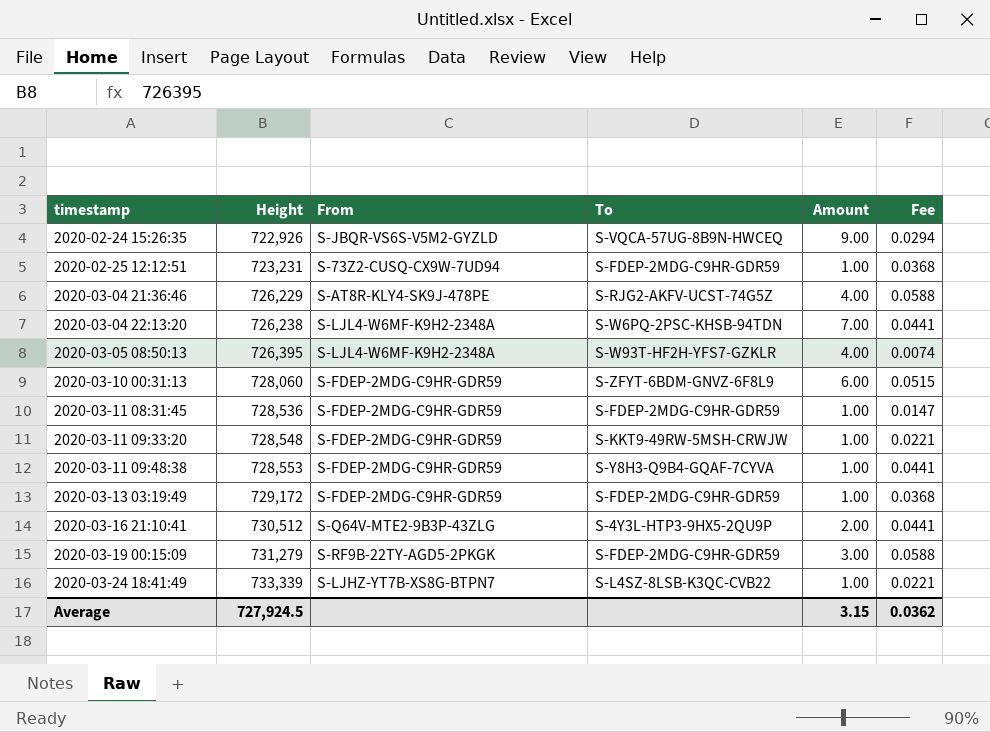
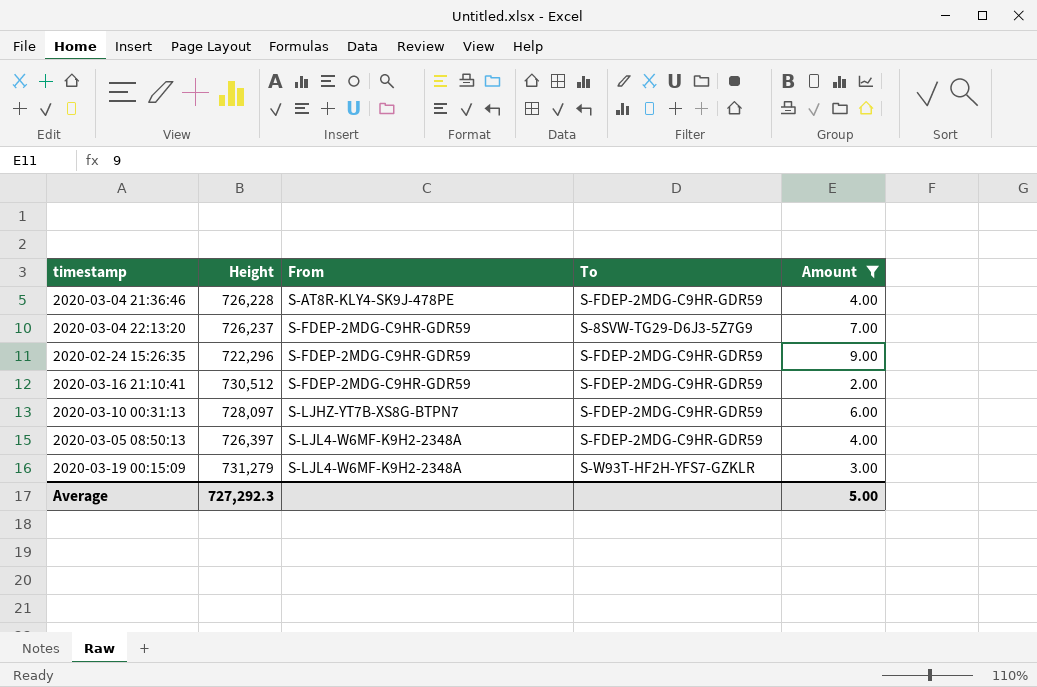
filter: none -> Amount != 1.00
row order: timestamp ascending -> From ascending
column Fee | position: 6 -> none
2020-03-04 21:36:46 | Height: 726,229 -> 726,228
2020-03-04 21:36:46 | To: S-RJG2-AKFV-UCST-74G5Z -> S-FDEP-2MDG-C9HR-GDR59
2020-03-04 22:13:20 | Height: 726,238 -> 726,237
2020-03-04 22:13:20 | From: S-LJL4-W6MF-K9H2-2348A -> S-FDEP-2MDG-C9HR-GDR59
2020-03-04 22:13:20 | To: S-W6PQ-2PSC-KHSB-94TDN -> S-8SVW-TG29-D6J3-5Z7G9
2020-02-24 15:26:35 | Height: 722,926 -> 722,296
2020-02-24 15:26:35 | From: S-JBQR-VS6S-V5M2-GYZLD -> S-FDEP-2MDG-C9HR-GDR59
2020-02-24 15:26:35 | To: S-VQCA-57UG-8B9N-HWCEQ -> S-FDEP-2MDG-C9HR-GDR59
2020-03-16 21:10:41 | From: S-Q64V-MTE2-9B3P-43ZLG -> S-FDEP-2MDG-C9HR-GDR59
2020-03-16 21:10:41 | To: S-4Y3L-HTP3-9HX5-2QU9P -> S-FDEP-2MDG-C9HR-GDR59
2020-03-10 00:31:13 | Height: 728,060 -> 728,097
2020-03-10 00:31:13 | From: S-FDEP-2MDG-C9HR-GDR59 -> S-LJHZ-YT7B-XS8G-BTPN7
2020-03-10 00:31:13 | To: S-ZFYT-6BDM-GNVZ-6F8L9 -> S-FDEP-2MDG-C9HR-GDR59
2020-03-05 08:50:13 | Height: 726,395 -> 726,397
2020-03-05 08:50:13 | To: S-W93T-HF2H-YFS7-GZKLR -> S-FDEP-2MDG-C9HR-GDR59
2020-03-19 00:15:09 | From: S-RF9B-22TY-AGD5-2PKGK -> S-LJL4-W6MF-K9H2-2348A
2020-03-19 00:15:09 | To: S-FDEP-2MDG-C9HR-GDR59 -> S-W93T-HF2H-YFS7-GZKLR
Average | Height: 727,924.5 -> 727,292.3
Average | Amount: 3.15 -> 5.00

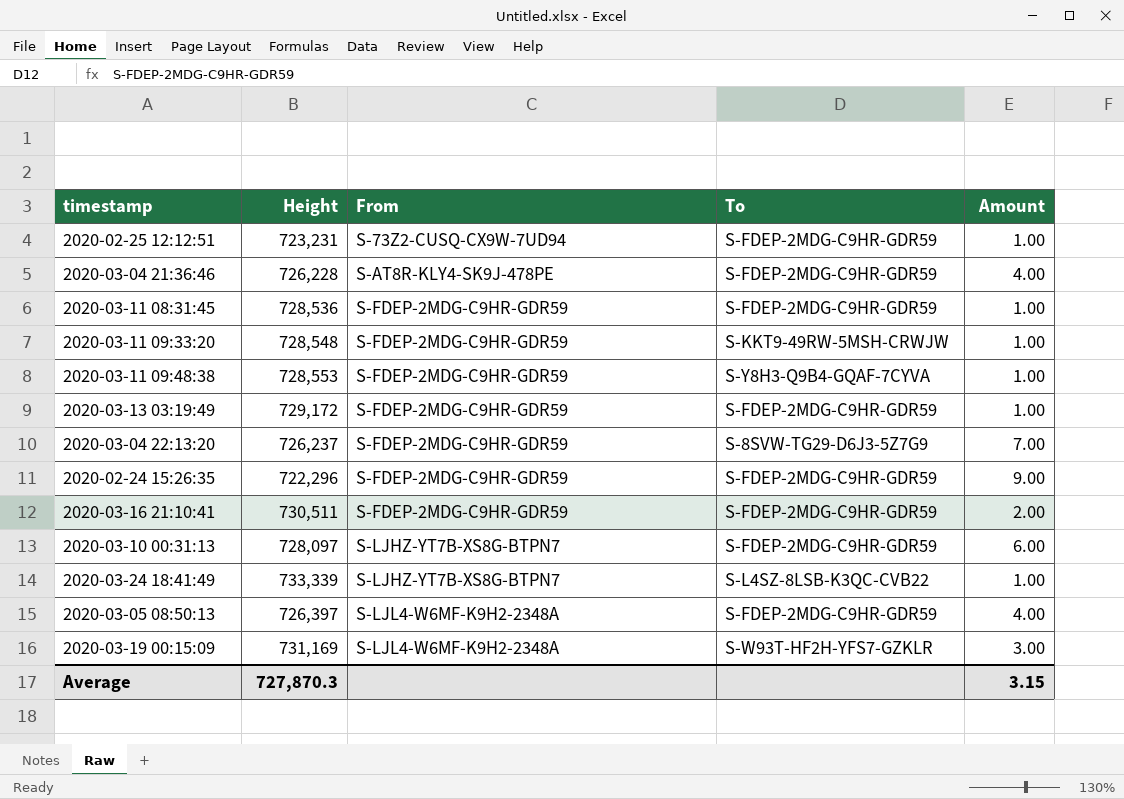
filter: Amount != 1.00 -> none
2020-03-16 21:10:41 | Height: 730,512 -> 730,511
2020-03-19 00:15:09 | Height: 731,279 -> 731,169
Average | Height: 727,292.3 -> 727,870.3
Average | Amount: 5.00 -> 3.15

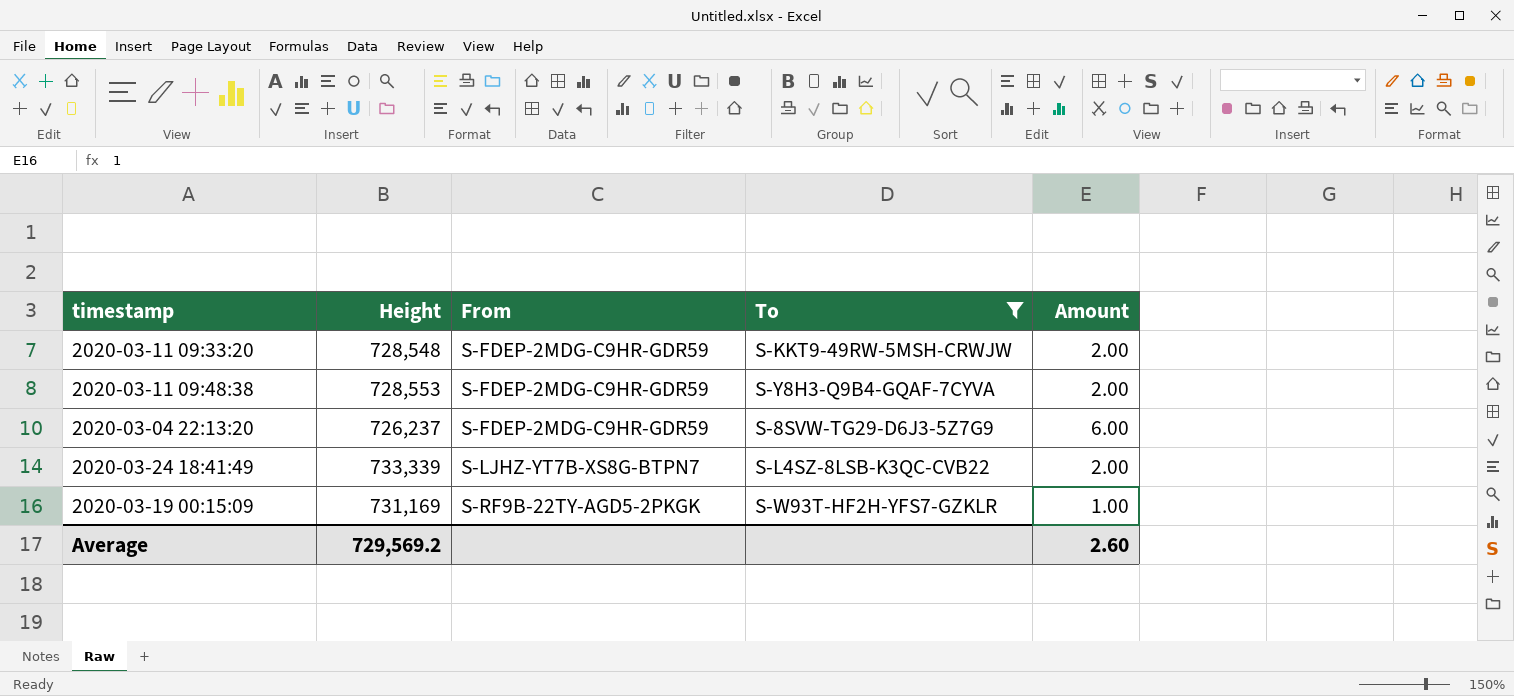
filter: none -> To != S-FDEP-2MDG-C9HR-GDR59
2020-03-11 09:33:20 | Amount: 1.00 -> 2.00
2020-03-11 09:48:38 | Amount: 1.00 -> 2.00
2020-03-04 22:13:20 | Amount: 7.00 -> 6.00
2020-03-24 18:41:49 | Amount: 1.00 -> 2.00
2020-03-19 00:15:09 | From: S-LJL4-W6MF-K9H2-2348A -> S-RF9B-22TY-AGD5-2PKGK
2020-03-19 00:15:09 | Amount: 3.00 -> 1.00
Average | Height: 727,870.3 -> 729,569.2
Average | Amount: 3.15 -> 2.60

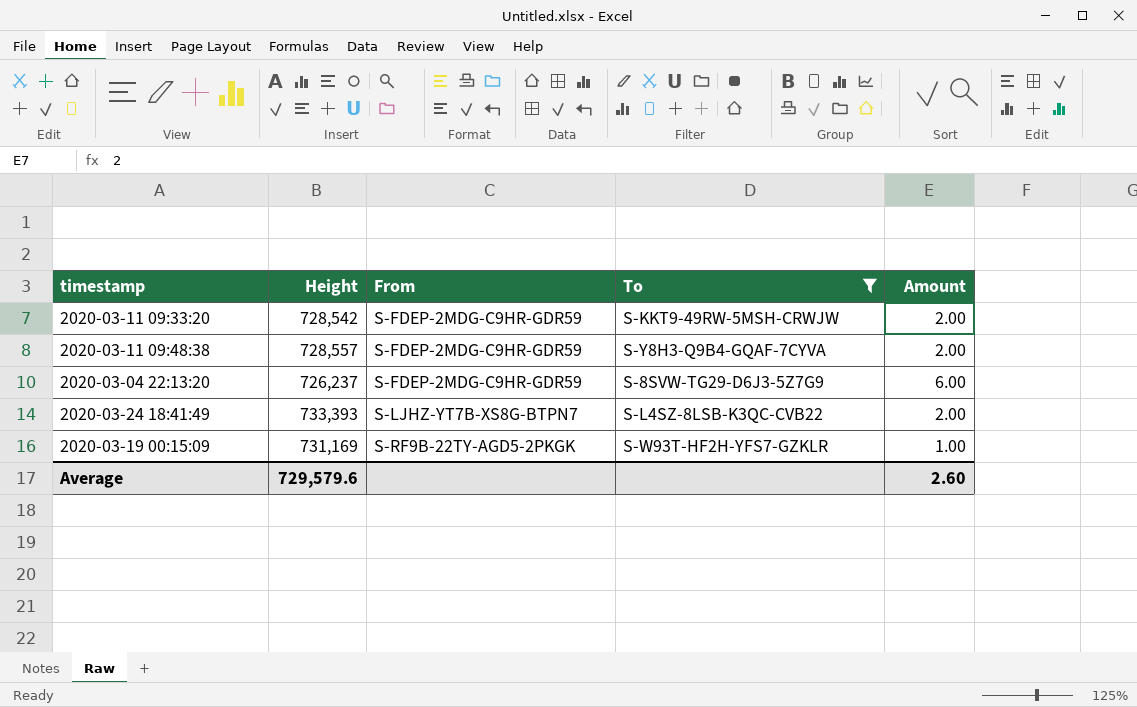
2020-03-11 09:33:20 | Height: 728,548 -> 728,542
2020-03-11 09:48:38 | Height: 728,553 -> 728,557
2020-03-24 18:41:49 | Height: 733,339 -> 733,393
Average | Height: 729,569.2 -> 729,579.6

